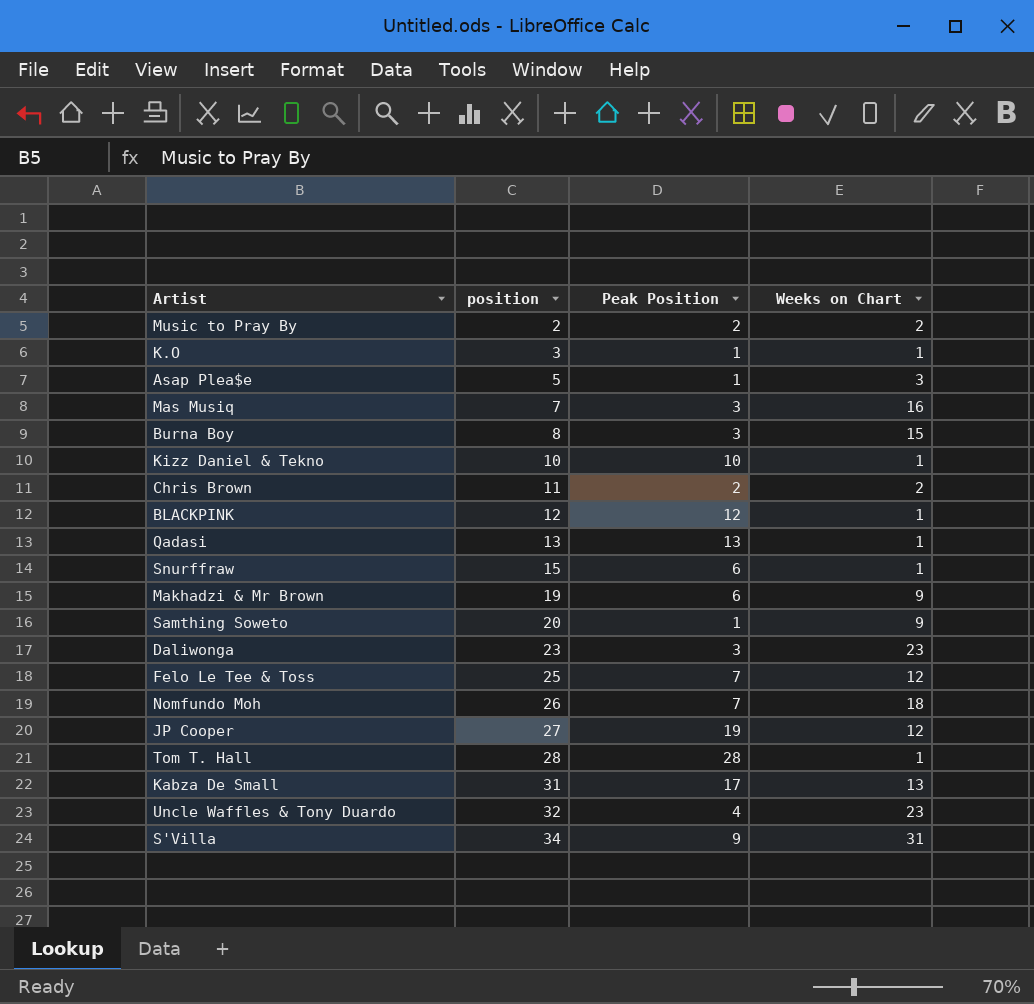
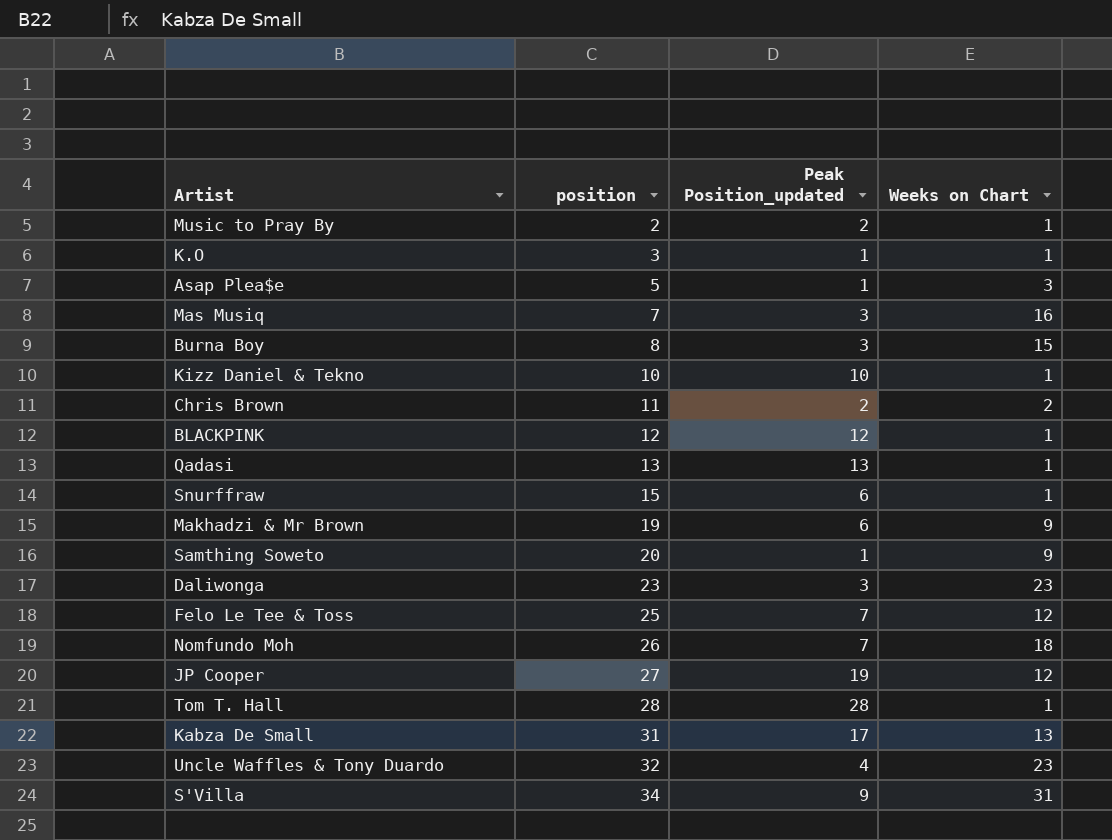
column name: Peak Position -> Peak Position_updated
Music to Pray By | Weeks on Chart: 2 -> 1

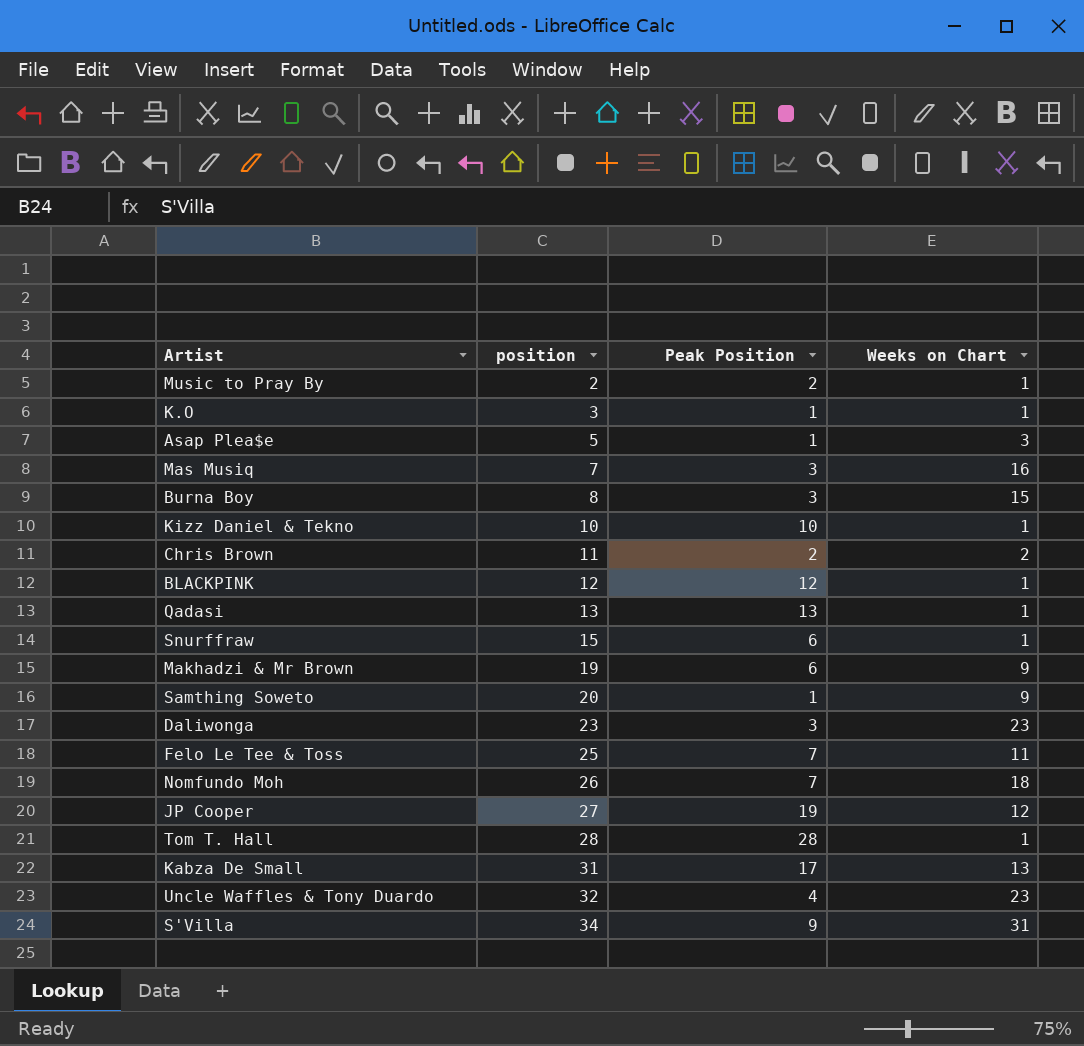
column name: Peak Position_updated -> Peak Position
Felo Le Tee & Toss | Weeks on Chart: 12 -> 11

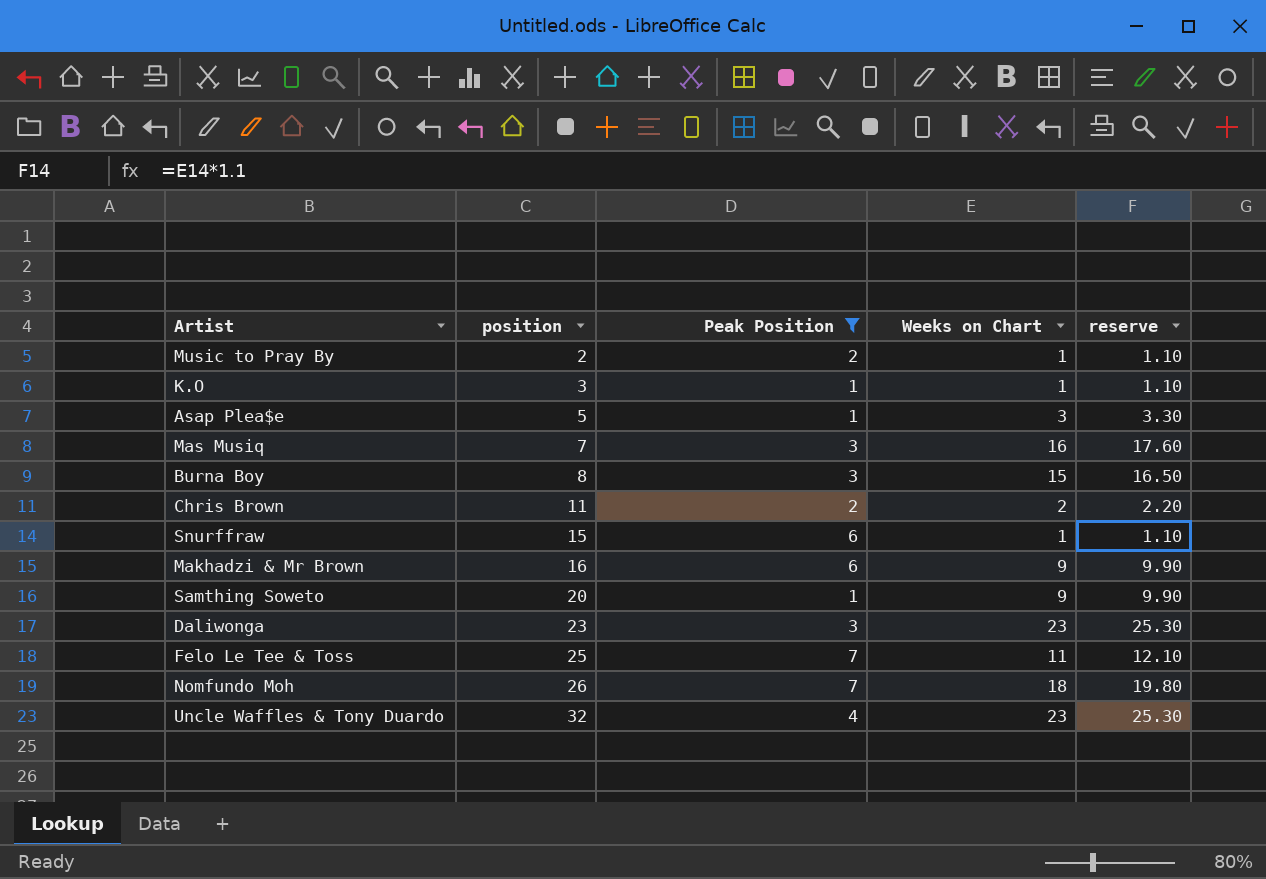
filter: none -> Peak Position <= 7
column reserve | formula: none -> [Weeks on Chart] * 1.1
Makhadzi & Mr Brown | position: 19 -> 16

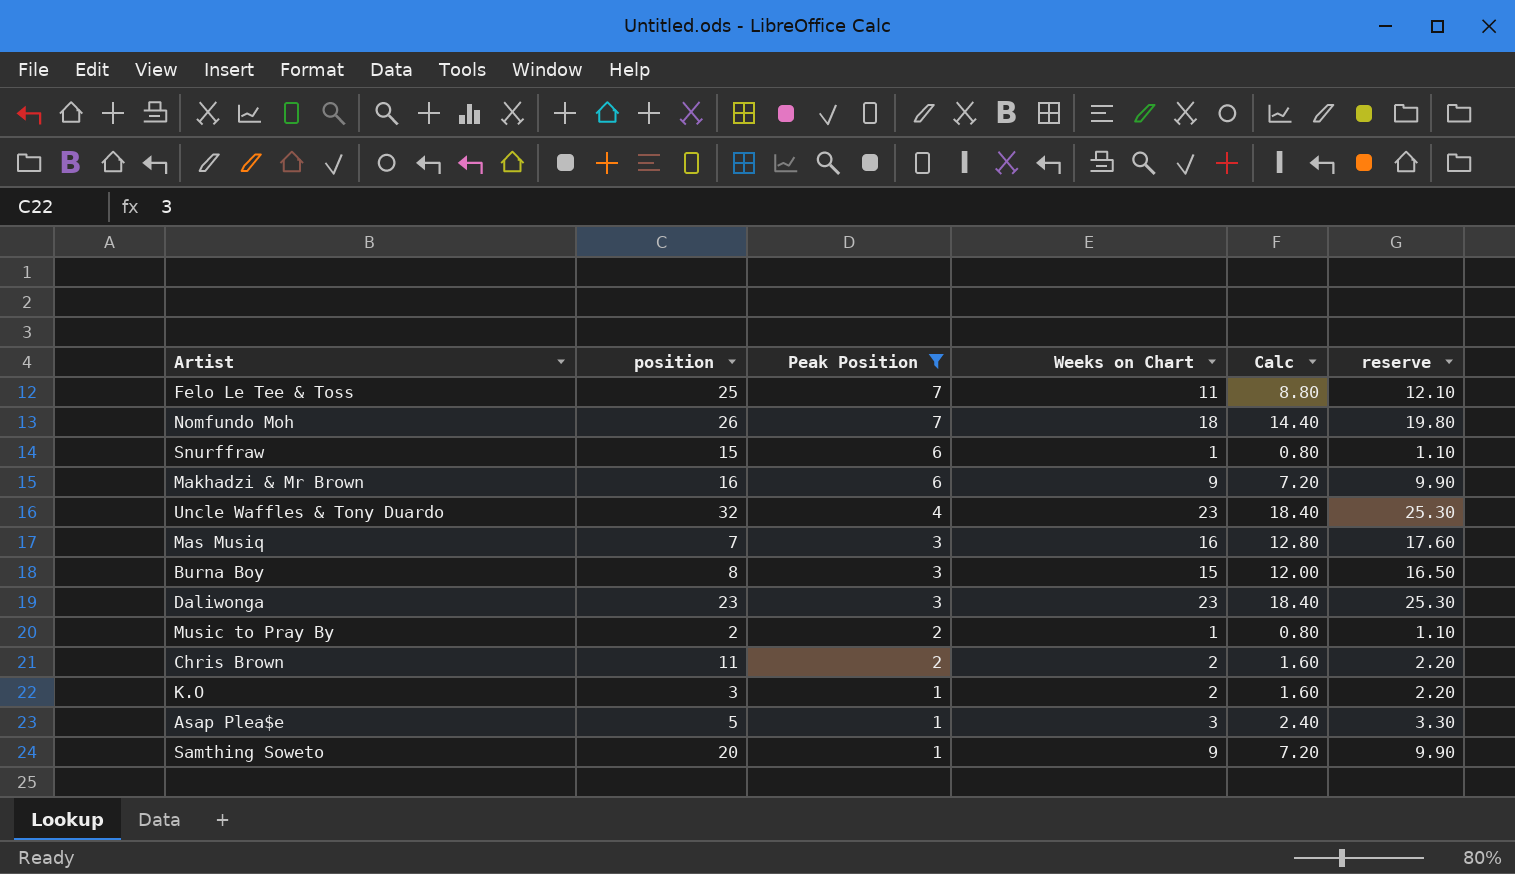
row order: position ascending -> Peak Position descending
column Calc | formula: none -> [Weeks on Chart] * 0.8
K.O | Weeks on Chart: 1 -> 2
K.O | reserve: 1.10 -> 2.20

